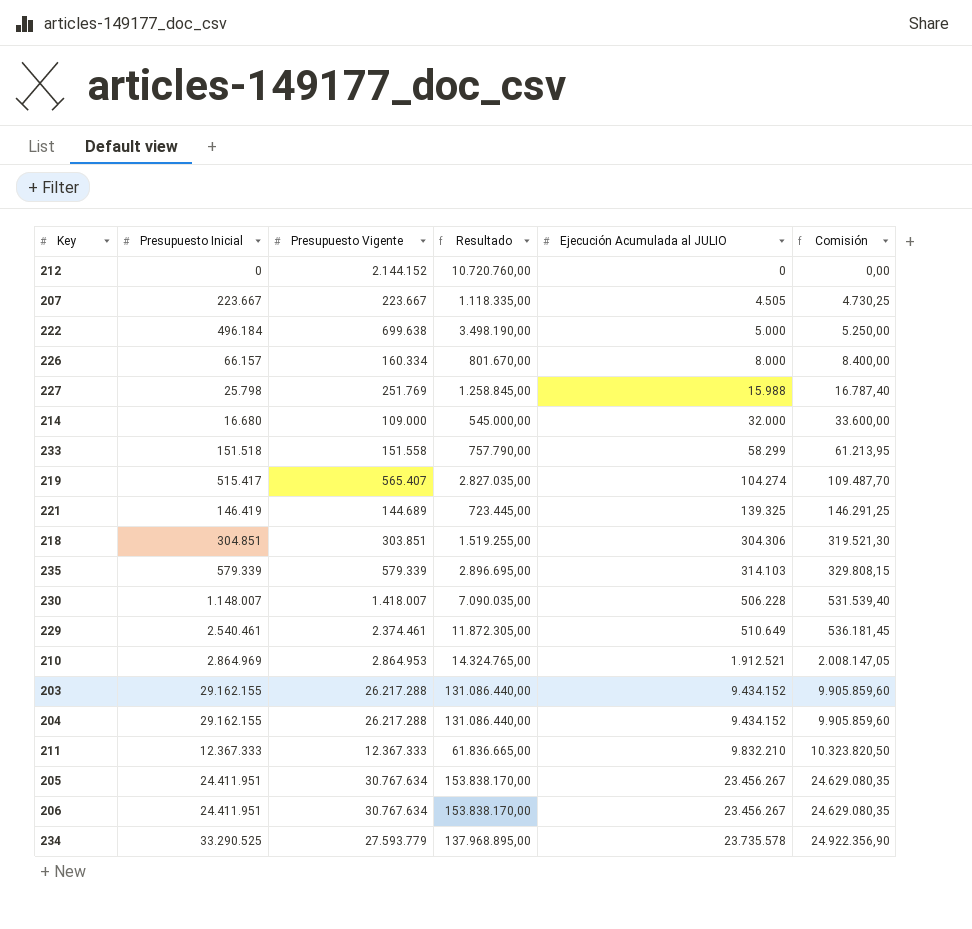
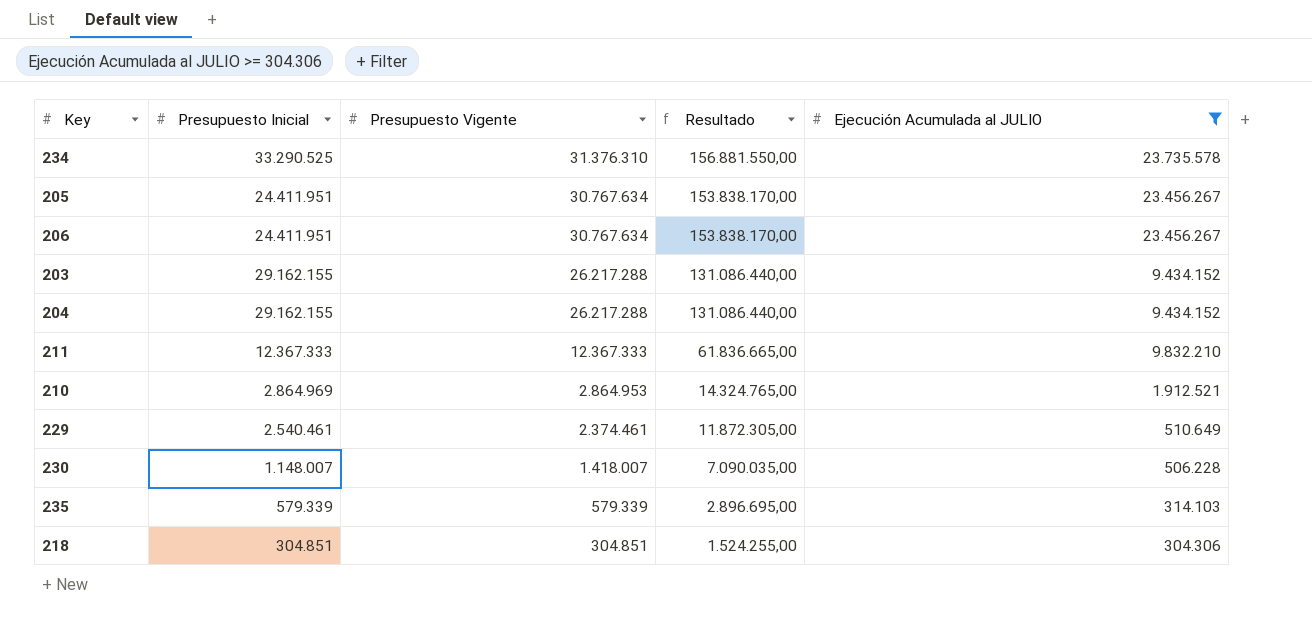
filter: none -> Ejecución Acumulada al JULIO >= 304.306
row order: Ejecución Acumulada al JULIO ascending -> Presupuesto Vigente descending
column Comisión | formula: [Ejecución Acumulada al JULIO] * 1,05 -> none
234 | Presupuesto Vigente: 27.593.779 -> 31.376.310
234 | Resultado: 137.968.895,00 -> 156.881.550,00
218 | Presupuesto Vigente: 303.851 -> 304.851
218 | Resultado: 1.519.255,00 -> 1.524.255,00

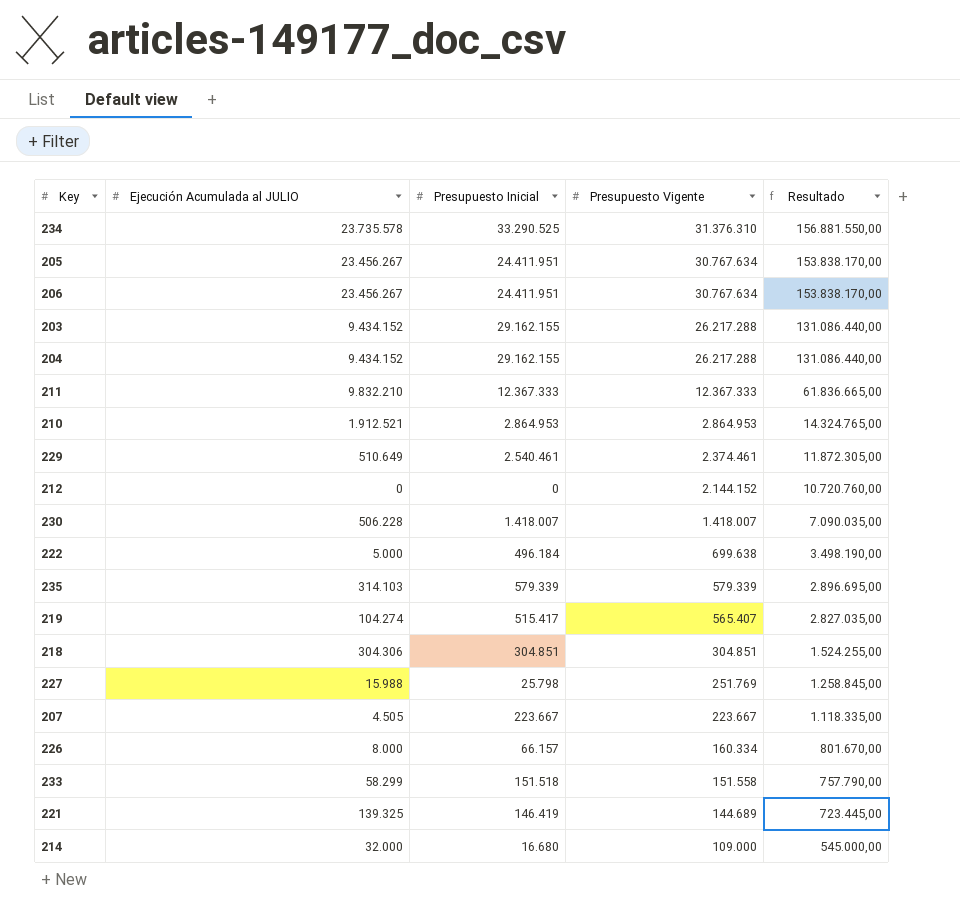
filter: Ejecución Acumulada al JULIO >= 304.306 -> none
column Ejecución Acumulada al JULIO | position: 5 -> 2
210 | Presupuesto Inicial: 2.864.969 -> 2.864.953
230 | Presupuesto Inicial: 1.148.007 -> 1.418.007

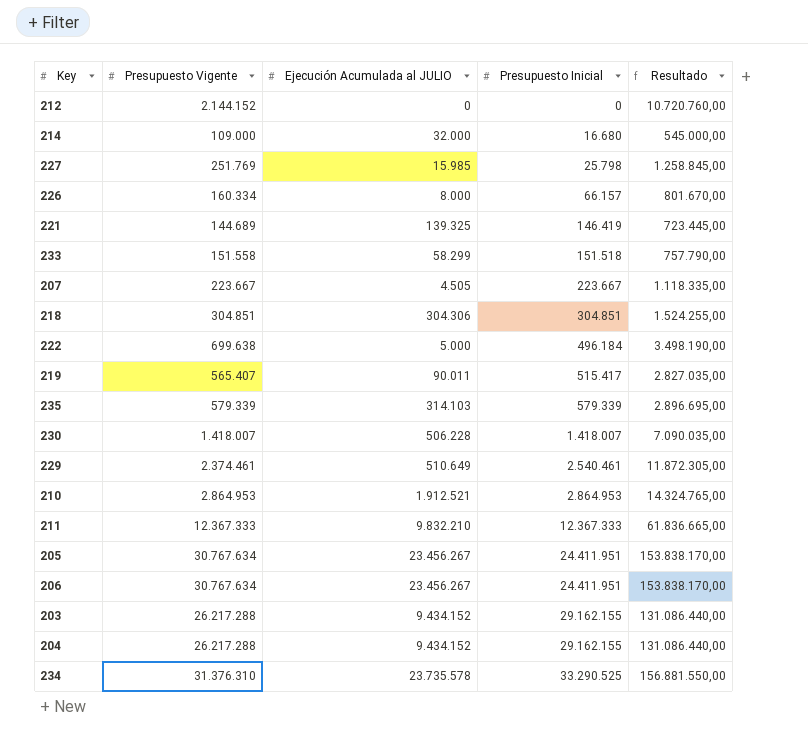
row order: Presupuesto Vigente descending -> Presupuesto Inicial ascending
column Presupuesto Vigente | position: 4 -> 2
227 | Ejecución Acumulada al JULIO: 15.988 -> 15.985
219 | Ejecución Acumulada al JULIO: 104.274 -> 90.011

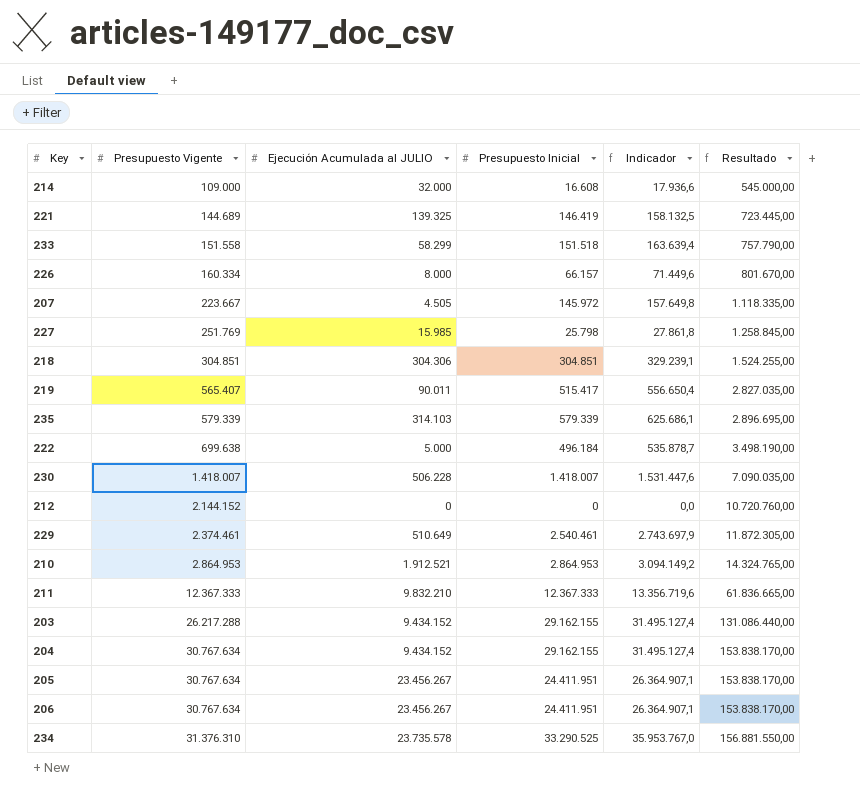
row order: Presupuesto Inicial ascending -> Presupuesto Vigente ascending
column Indicador | formula: none -> [Presupuesto Inicial] * 1,08
214 | Presupuesto Inicial: 16.680 -> 16.608
207 | Presupuesto Inicial: 223.667 -> 145.972
204 | Presupuesto Vigente: 26.217.288 -> 30.767.634
204 | Resultado: 131.086.440,00 -> 153.838.170,00

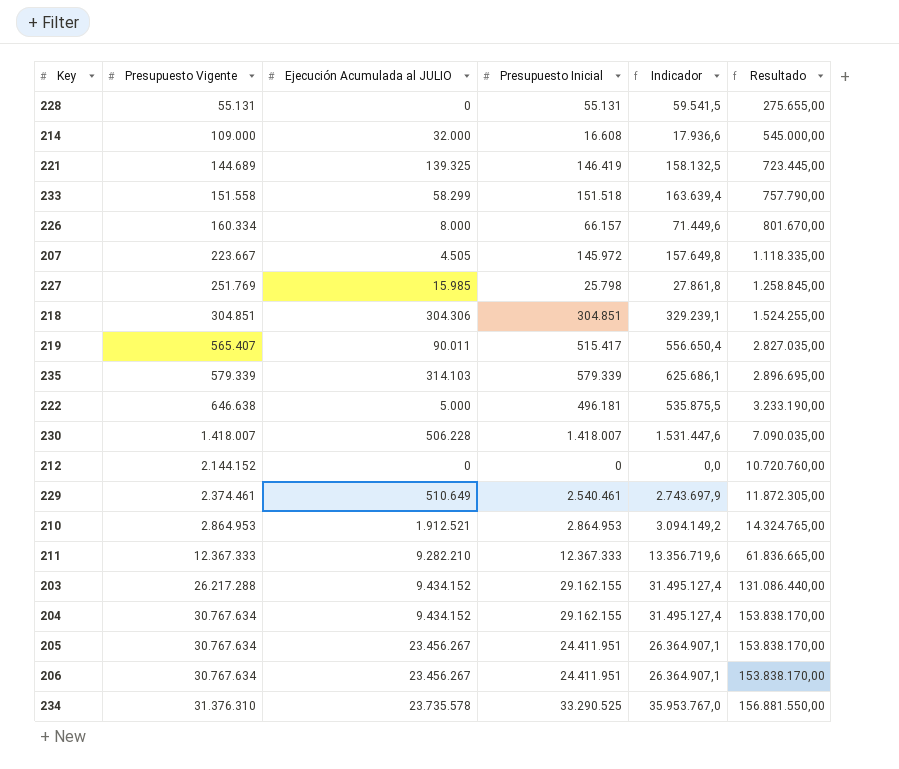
row 228: none -> 55.131 | 0 | 55.131 | 59.541,5 | 275.655,00
222 | Presupuesto Vigente: 699.638 -> 646.638
222 | Presupuesto Inicial: 496.184 -> 496.181
222 | Indicador: 535.878,7 -> 535.875,5
222 | Resultado: 3.498.190,00 -> 3.233.190,00
211 | Ejecución Acumulada al JULIO: 9.832.210 -> 9.282.210

